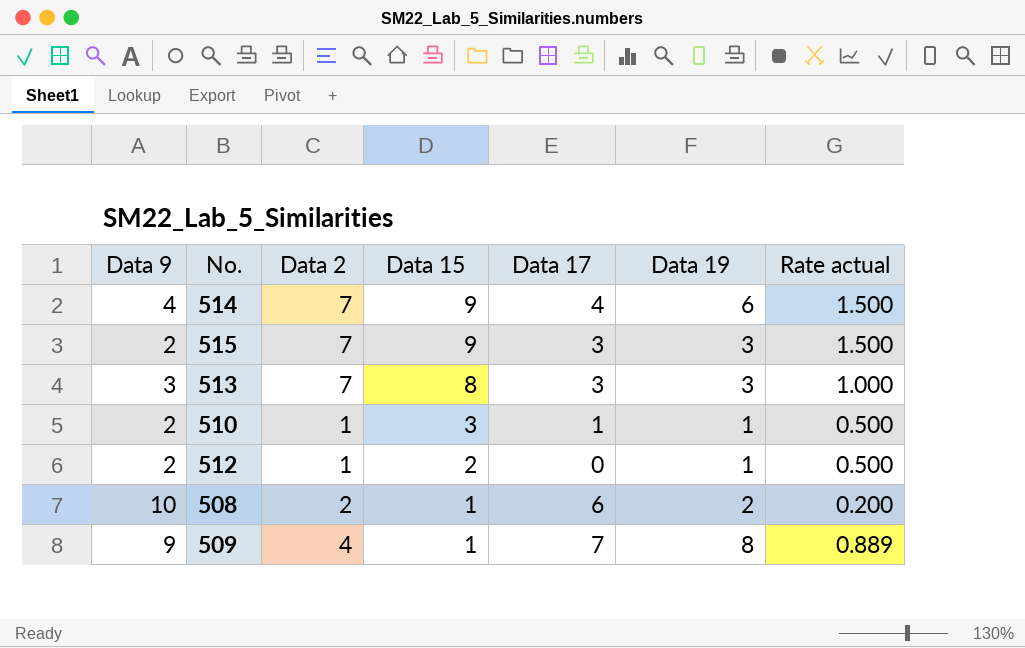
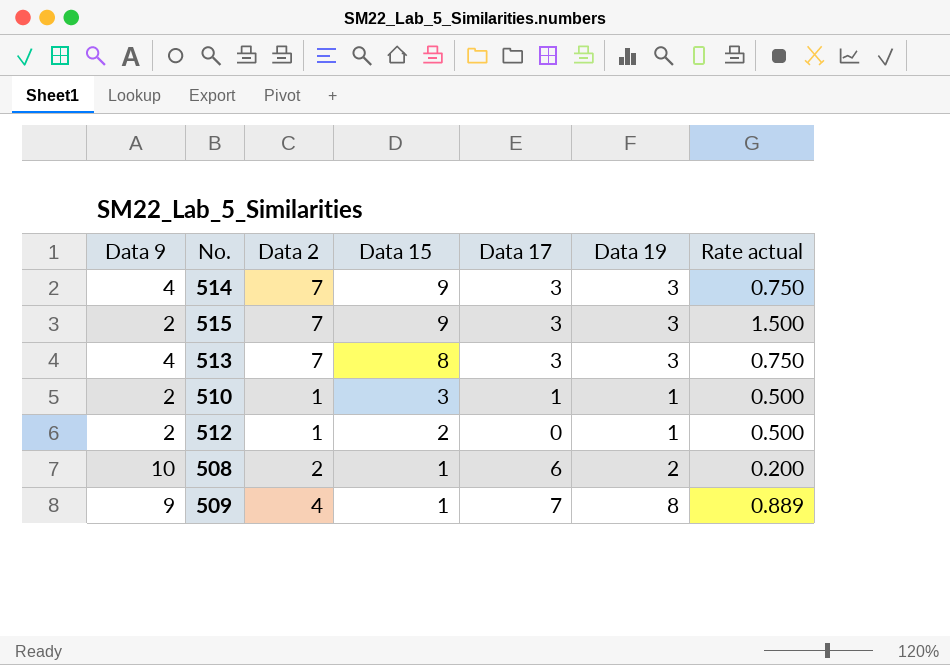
514 | Data 17: 4 -> 3
514 | Data 19: 6 -> 3
514 | Rate actual: 1.500 -> 0.750
513 | Data 9: 3 -> 4
513 | Rate actual: 1.000 -> 0.750

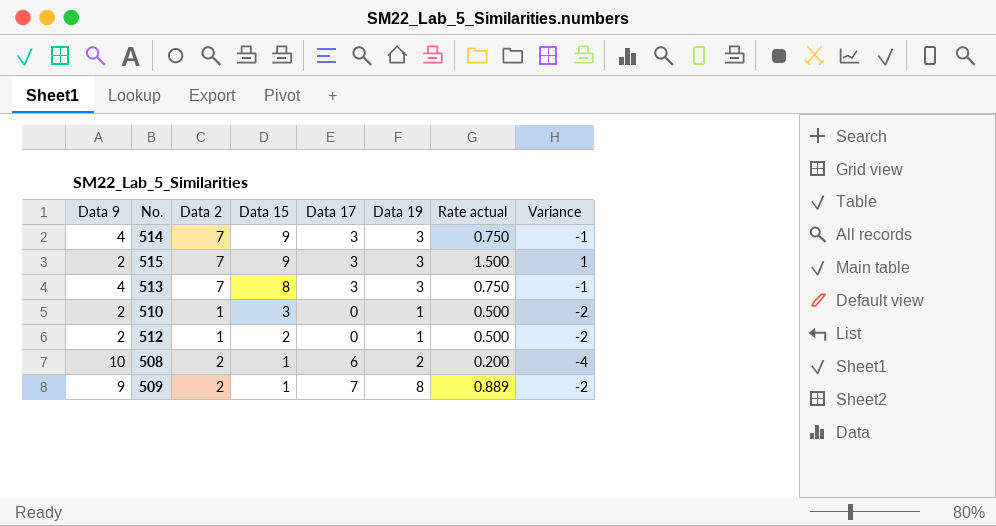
column Variance | formula: none -> [Data 17] - [Data 9]
510 | Data 17: 1 -> 0
509 | Data 2: 4 -> 2

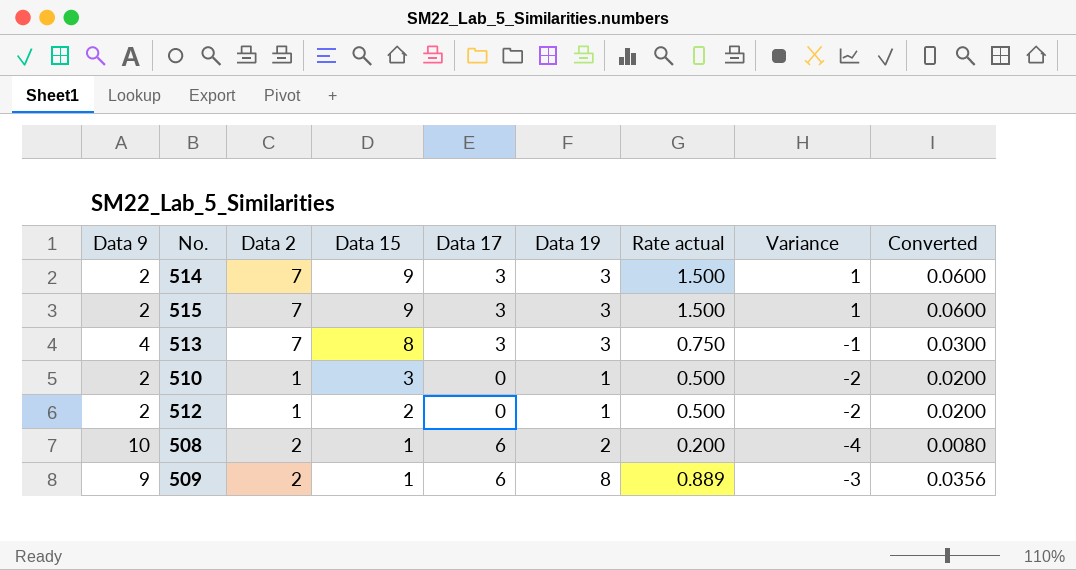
column Converted | formula: none -> [Rate actual] * 0.04
514 | Data 9: 4 -> 2
514 | Rate actual: 0.750 -> 1.500
514 | Variance: -1 -> 1
509 | Data 17: 7 -> 6
509 | Variance: -2 -> -3

